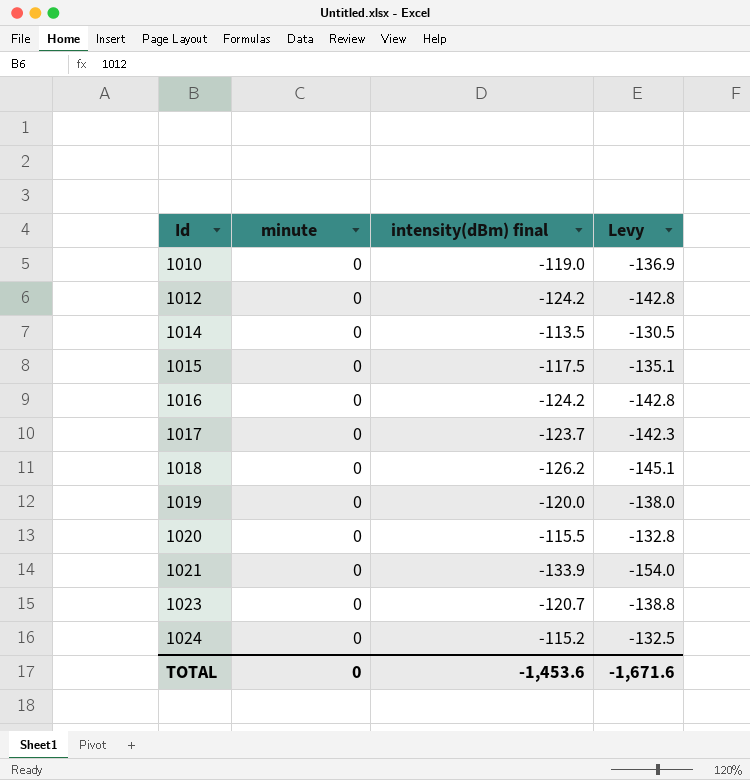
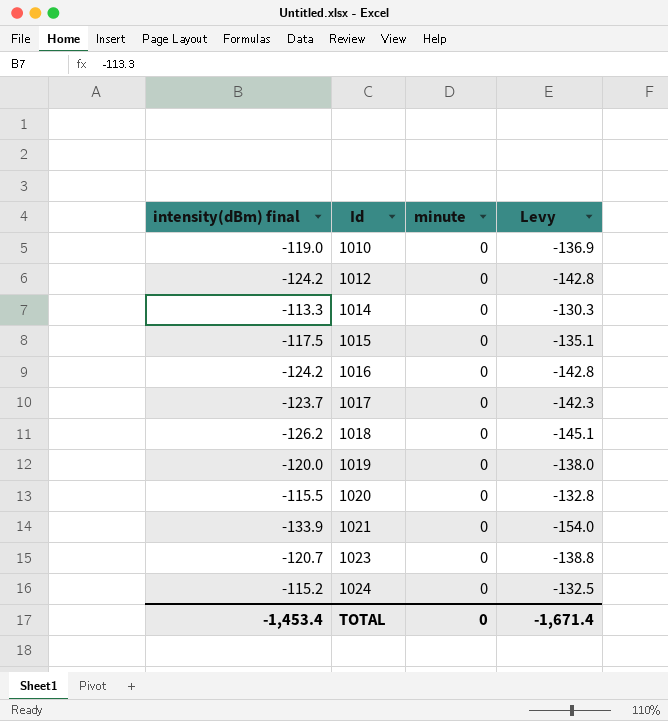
column intensity(dBm) final | position: 3 -> 1
1014 | intensity(dBm) final: -113.5 -> -113.3
1014 | Levy: -130.5 -> -130.3
TOTAL | intensity(dBm) final: -1,453.6 -> -1,453.4
TOTAL | Levy: -1,671.6 -> -1,671.4

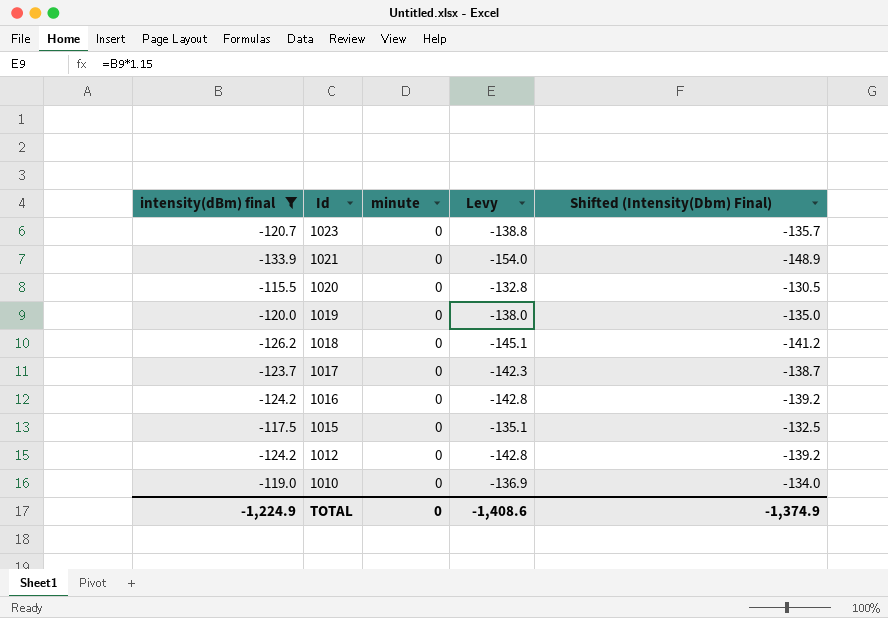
filter: none -> intensity(dBm) final <= -115.5
row order: Id ascending -> Id descending
column Shifted (Intensity(Dbm) Final) | formula: none -> [intensity(dBm) final] - 15
TOTAL | intensity(dBm) final: -1,453.4 -> -1,224.9
TOTAL | Levy: -1,671.4 -> -1,408.6

